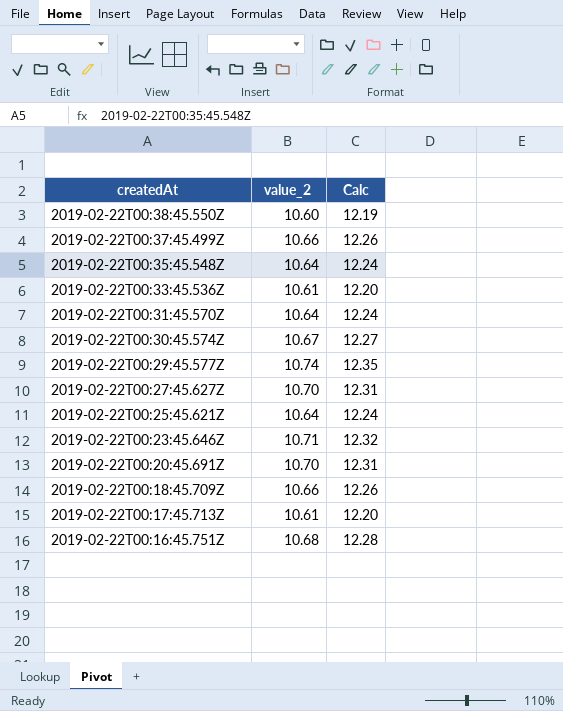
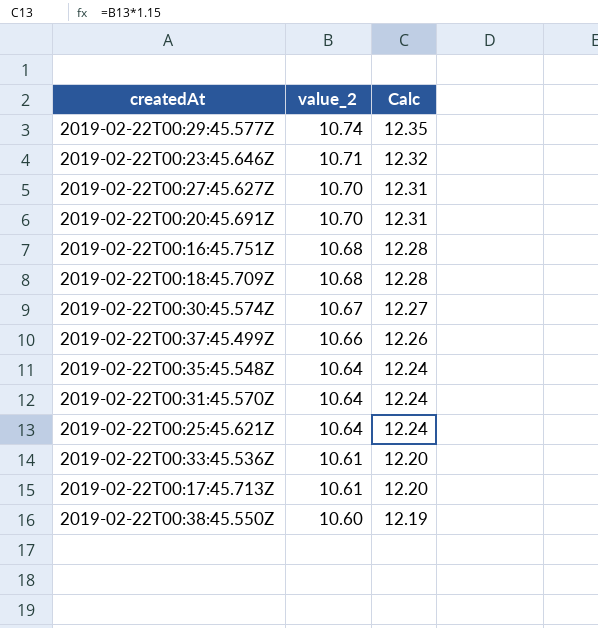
row order: createdAt descending -> value_2 descending
2019-02-22T00:18:45.709Z | value_2: 10.66 -> 10.68
2019-02-22T00:18:45.709Z | Calc: 12.26 -> 12.28

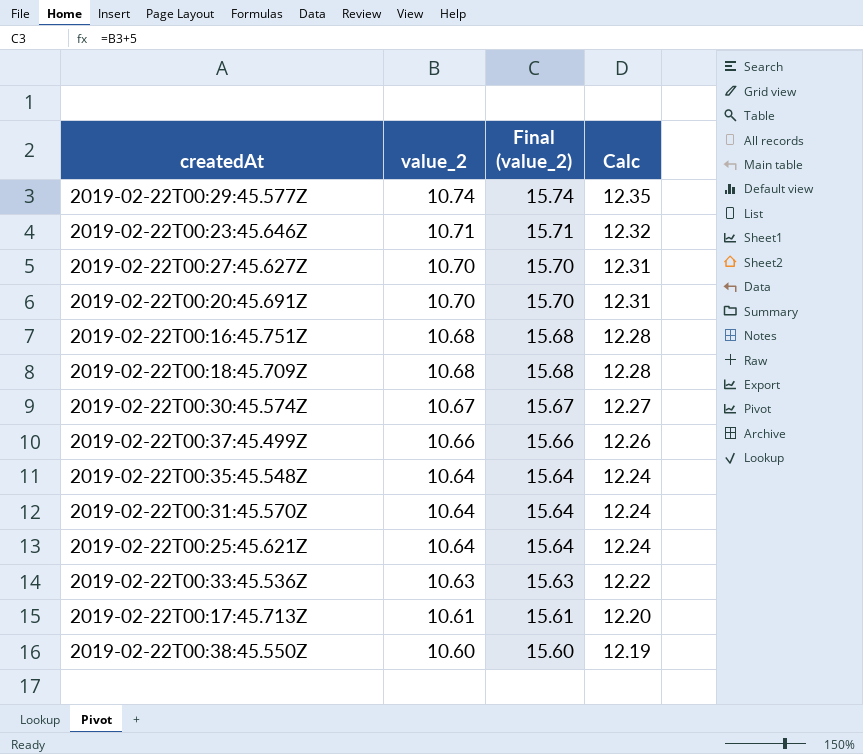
column Final (value_2) | formula: none -> [value_2] + 5
2019-02-22T00:33:45.536Z | value_2: 10.61 -> 10.63
2019-02-22T00:33:45.536Z | Calc: 12.20 -> 12.22

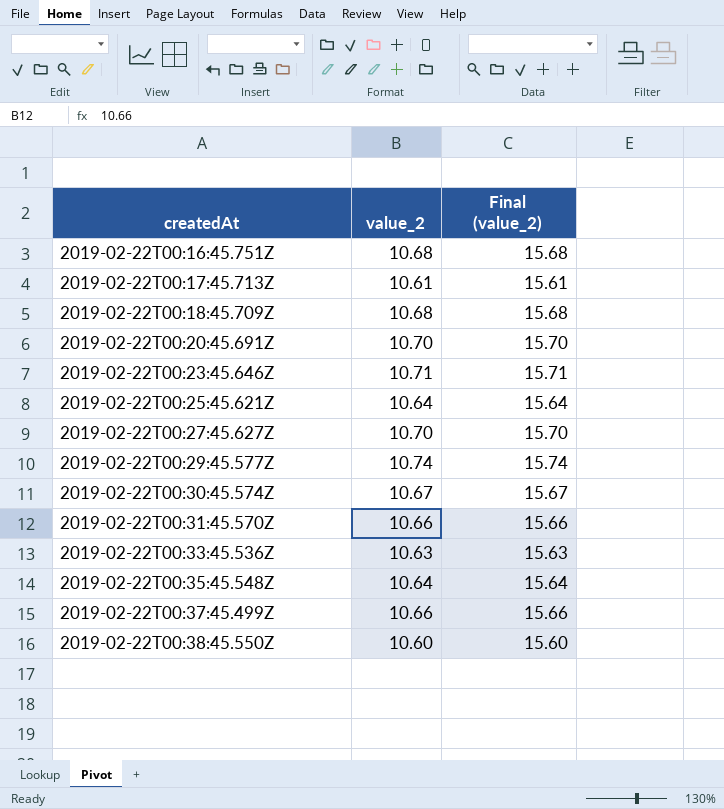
row order: value_2 descending -> createdAt ascending
column Calc | formula: [value_2] * 1.15 -> none
2019-02-22T00:31:45.570Z | value_2: 10.64 -> 10.66
2019-02-22T00:31:45.570Z | Final (value_2): 15.64 -> 15.66

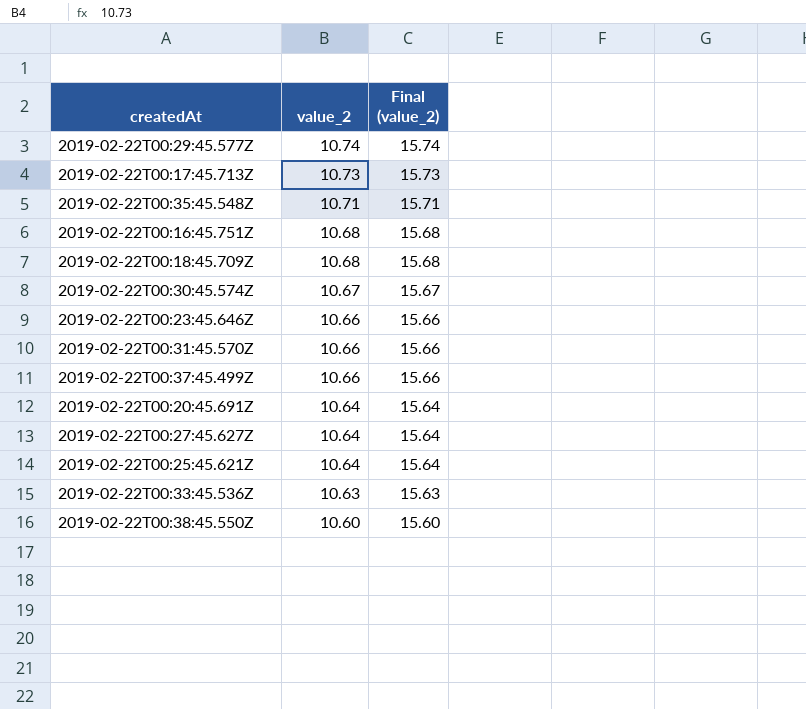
row order: createdAt ascending -> value_2 descending
2019-02-22T00:17:45.713Z | value_2: 10.61 -> 10.73
2019-02-22T00:17:45.713Z | Final (value_2): 15.61 -> 15.73
2019-02-22T00:35:45.548Z | value_2: 10.64 -> 10.71
2019-02-22T00:35:45.548Z | Final (value_2): 15.64 -> 15.71
2019-02-22T00:23:45.646Z | value_2: 10.71 -> 10.66
2019-02-22T00:23:45.646Z | Final (value_2): 15.71 -> 15.66
2019-02-22T00:20:45.691Z | value_2: 10.70 -> 10.64
2019-02-22T00:20:45.691Z | Final (value_2): 15.70 -> 15.64
2019-02-22T00:27:45.627Z | value_2: 10.70 -> 10.64
2019-02-22T00:27:45.627Z | Final (value_2): 15.70 -> 15.64

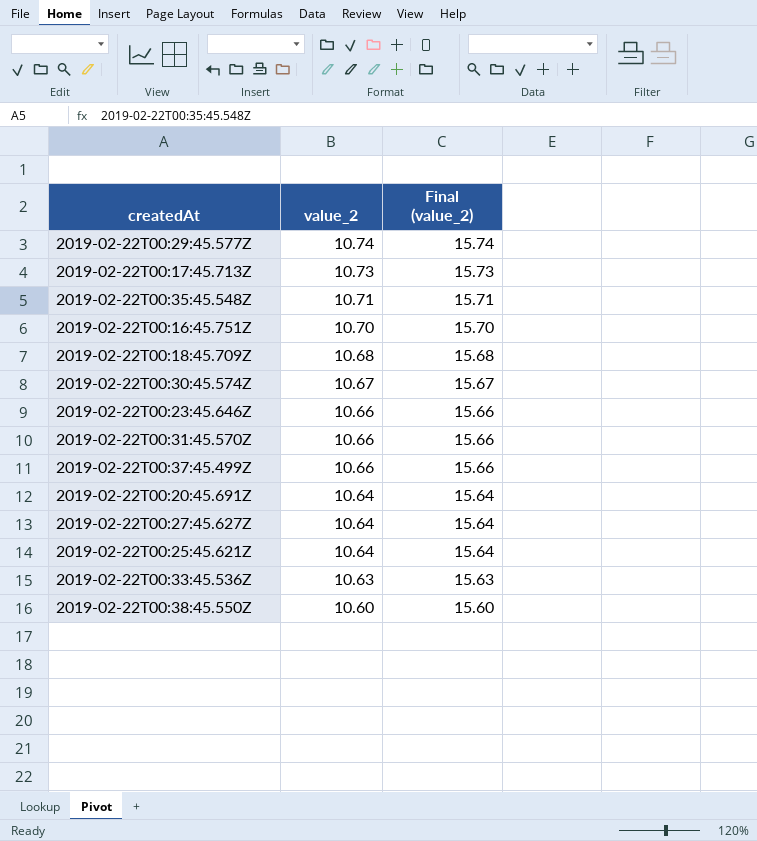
2019-02-22T00:16:45.751Z | value_2: 10.68 -> 10.70
2019-02-22T00:16:45.751Z | Final (value_2): 15.68 -> 15.70

